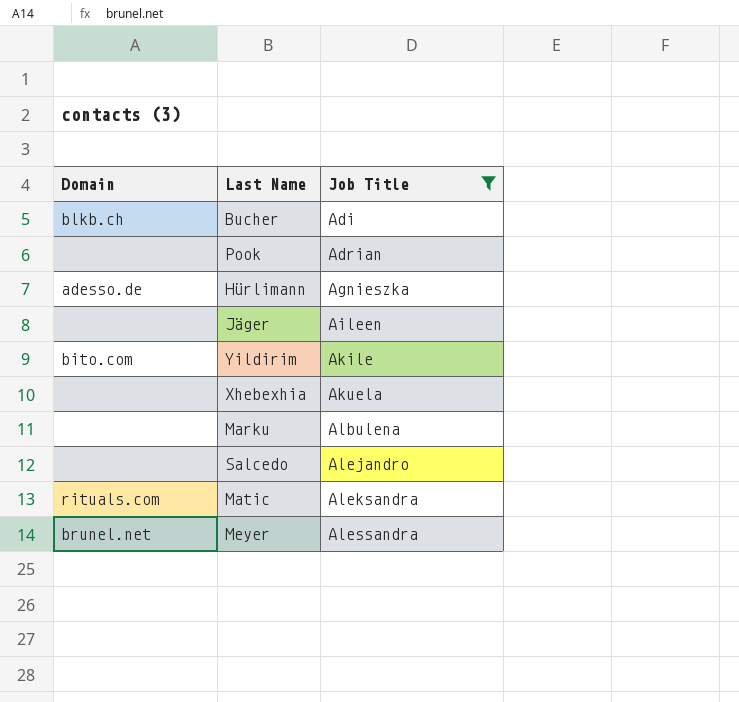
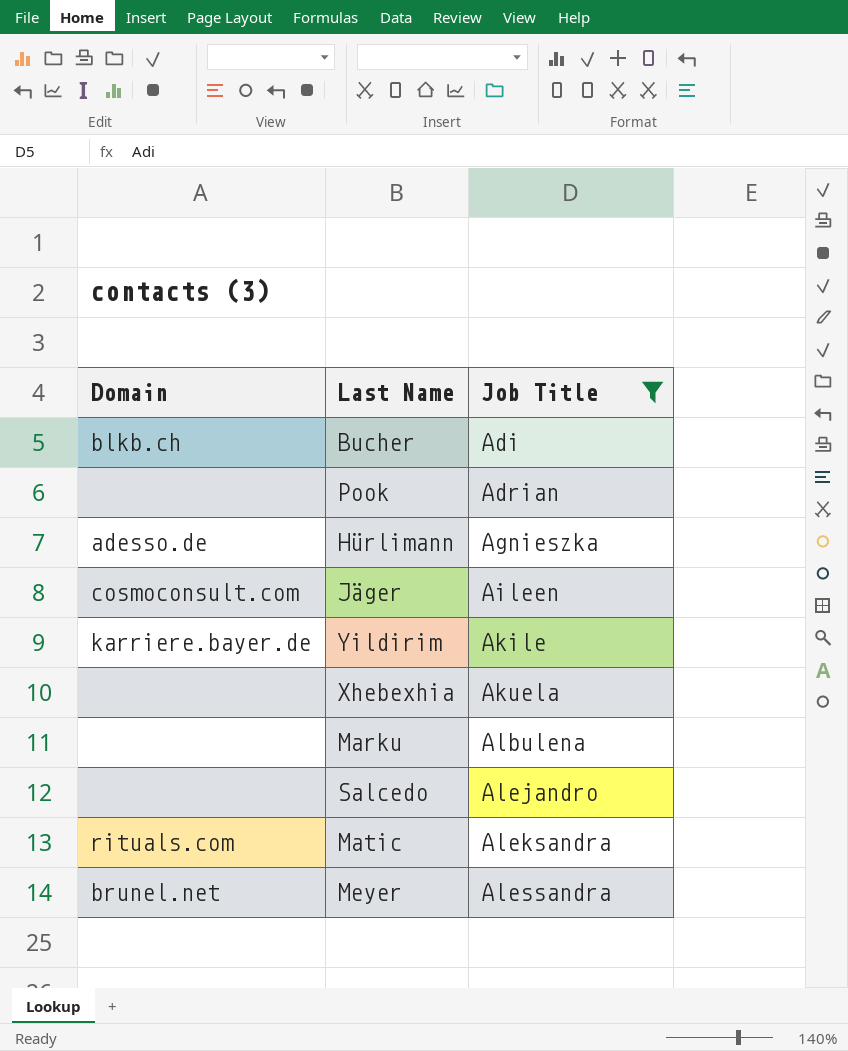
Jäger | Domain: none -> cosmoconsult.com
Yildirim | Domain: bito.com -> karriere.bayer.de

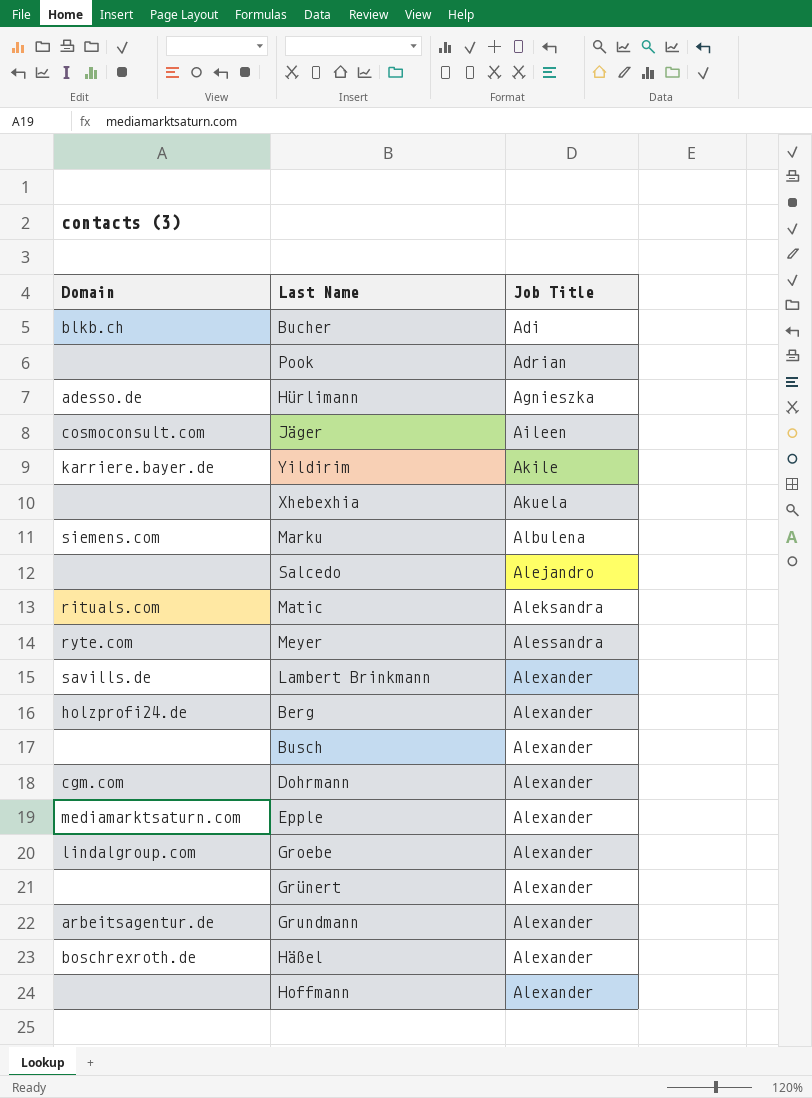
filter: Job Title != Alexander -> none
Marku | Domain: none -> siemens.com
Meyer | Domain: brunel.net -> ryte.com

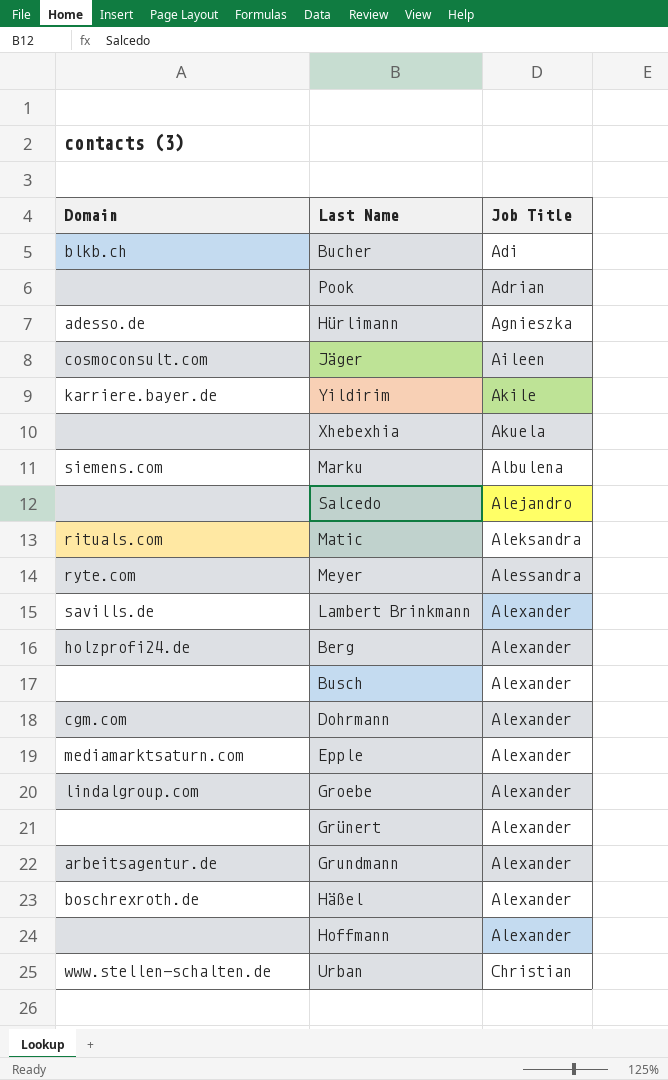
row Urban: none -> www.stellen-schalten.de | Christian

